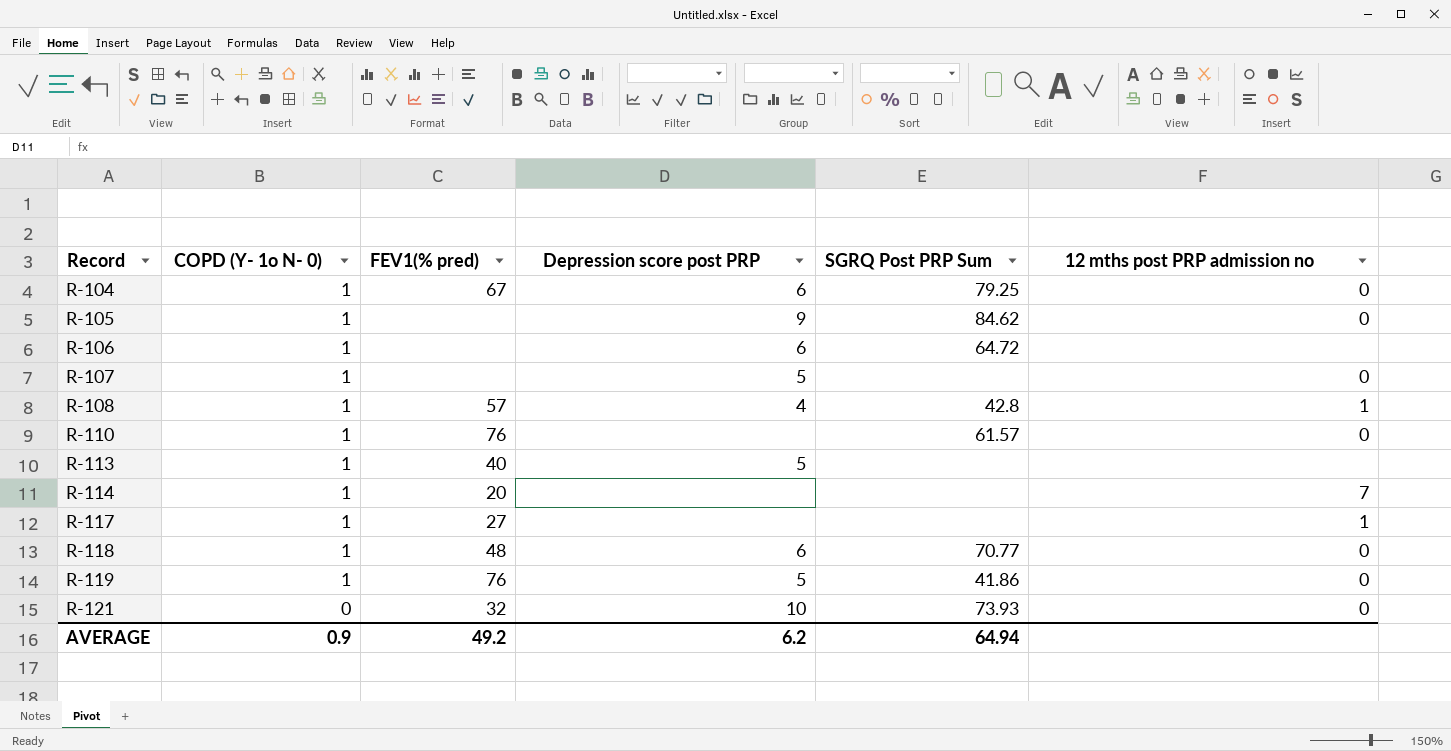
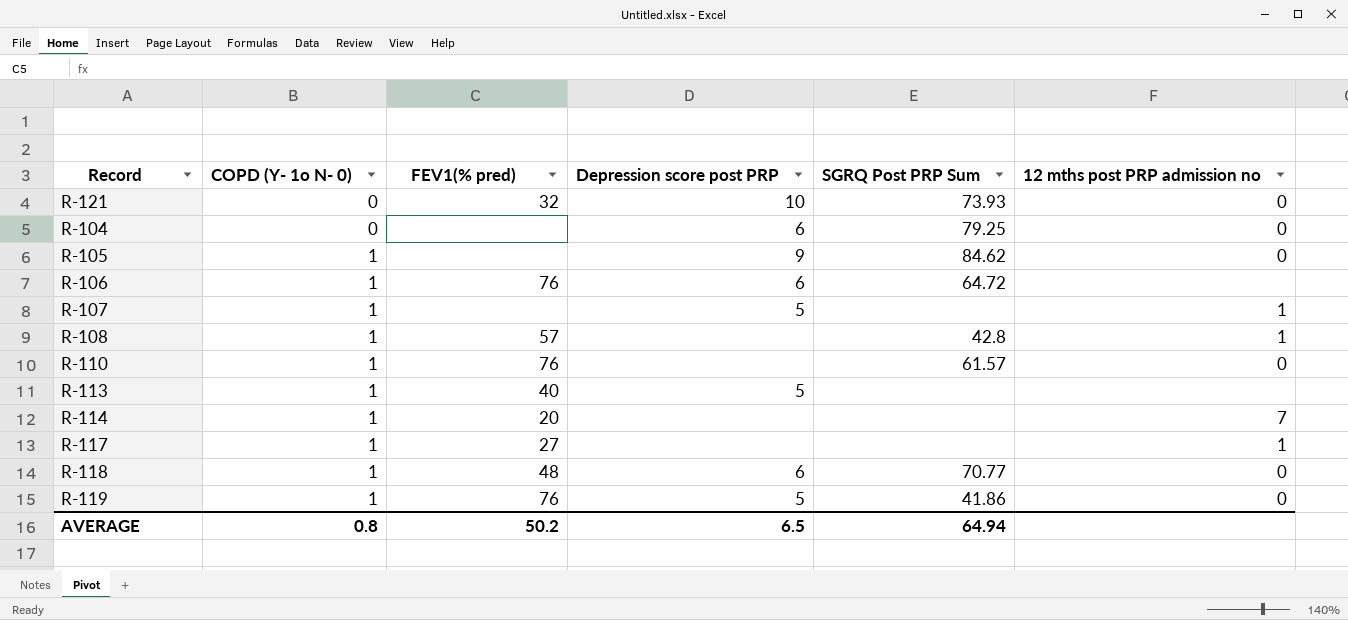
row order: Record ascending -> COPD (Y- 1o N- 0) ascending
R-104 | COPD (Y- 1o N- 0): 1 -> 0
R-104 | FEV1(% pred): 67 -> none
R-106 | FEV1(% pred): none -> 76
R-107 | 12 mths post PRP admission no: 0 -> 1
R-108 | Depression score post PRP: 4 -> none
AVERAGE | COPD (Y- 1o N- 0): 0.9 -> 0.8
AVERAGE | FEV1(% pred): 49.2 -> 50.2
AVERAGE | Depression score post PRP: 6.2 -> 6.5

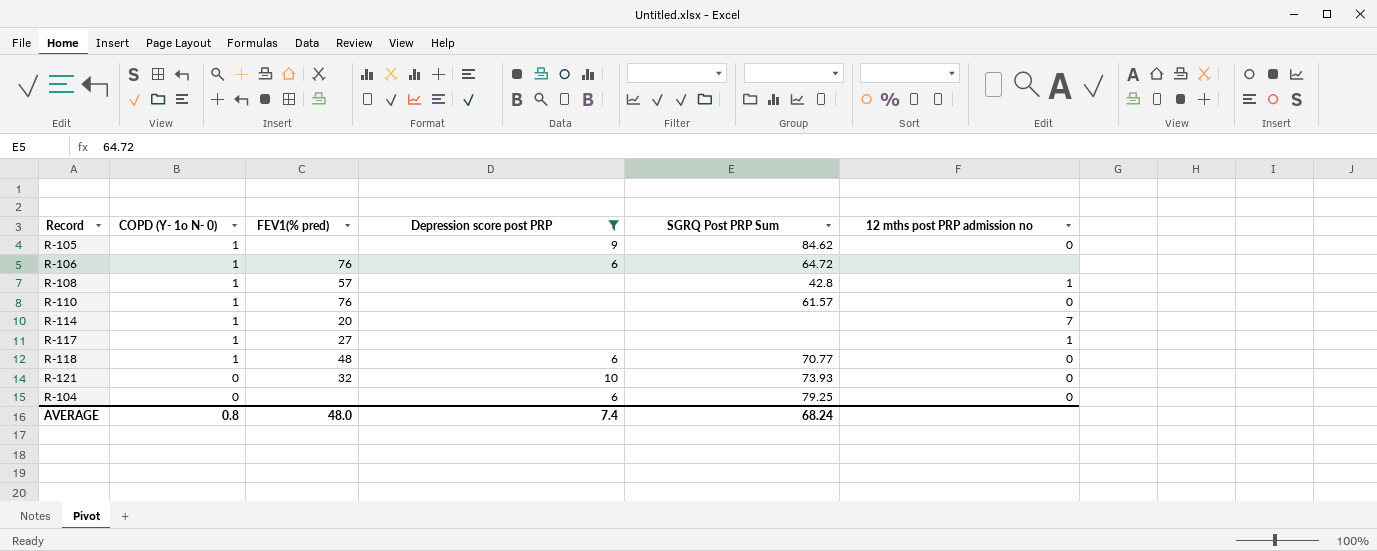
filter: none -> Depression score post PRP != 5
row order: COPD (Y- 1o N- 0) ascending -> COPD (Y- 1o N- 0) descending
AVERAGE | FEV1(% pred): 50.2 -> 48.0
AVERAGE | Depression score post PRP: 6.5 -> 7.4
AVERAGE | SGRQ Post PRP Sum: 64.94 -> 68.24

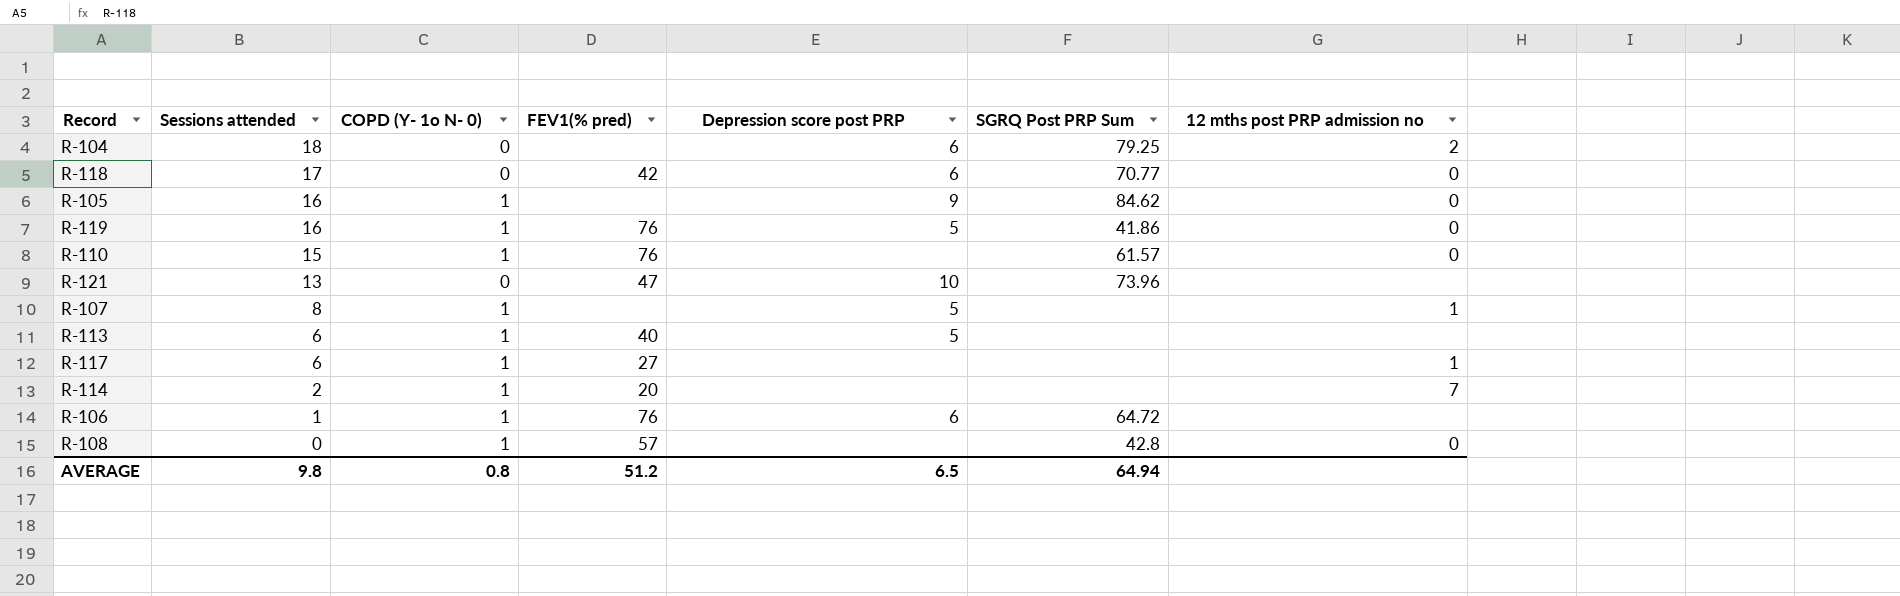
filter: Depression score post PRP != 5 -> none
row order: COPD (Y- 1o N- 0) descending -> Sessions attended descending
column Sessions attended | position: none -> 2
R-104 | 12 mths post PRP admission no: 0 -> 2
R-118 | COPD (Y- 1o N- 0): 1 -> 0
R-118 | FEV1(% pred): 48 -> 42
R-121 | FEV1(% pred): 32 -> 47
R-121 | SGRQ Post PRP Sum: 73.93 -> 73.96
R-121 | 12 mths post PRP admission no: 0 -> none
R-108 | 12 mths post PRP admission no: 1 -> 0
AVERAGE | FEV1(% pred): 48.0 -> 51.2
AVERAGE | Depression score post PRP: 7.4 -> 6.5
AVERAGE | SGRQ Post PRP Sum: 68.24 -> 64.94

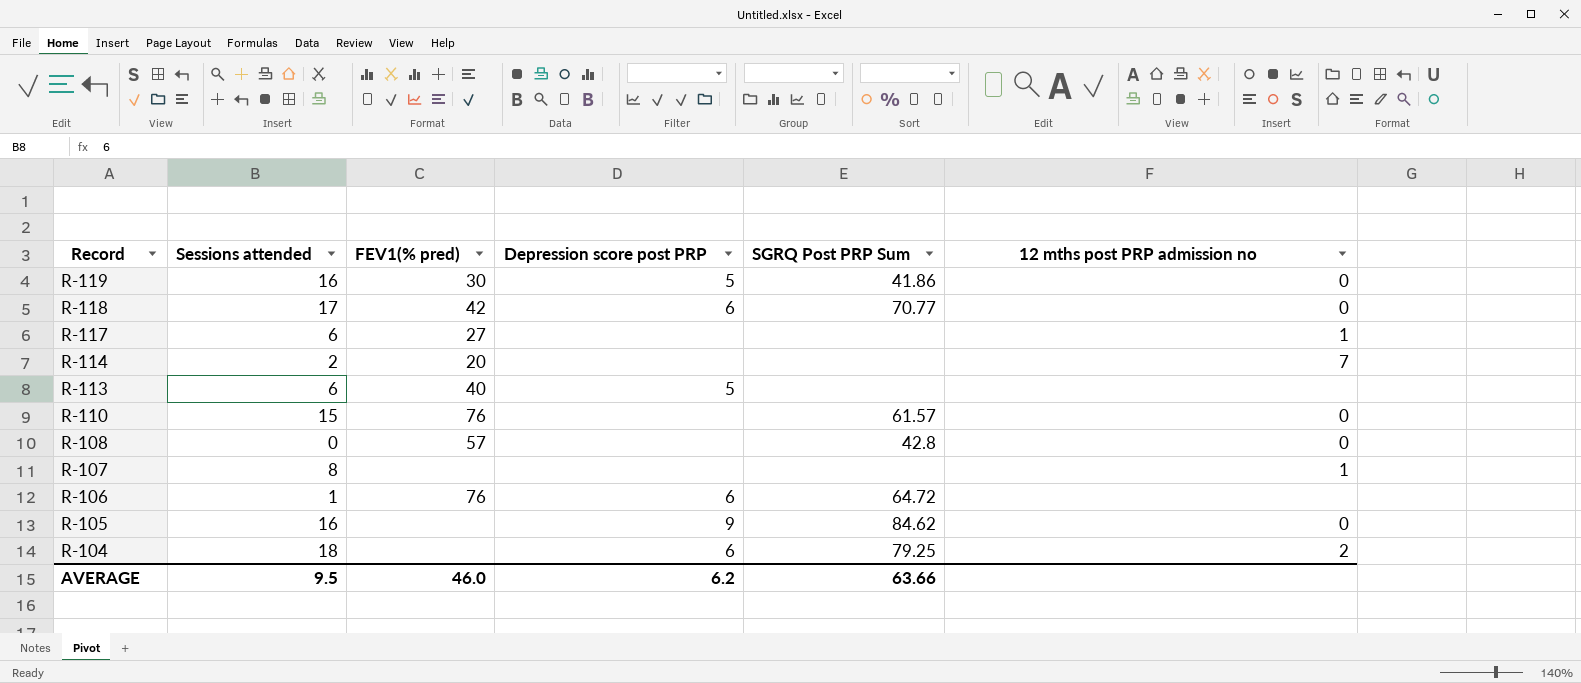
row order: Sessions attended descending -> Record descending
column COPD (Y- 1o N- 0) | position: 3 -> none
row R-121: 13 | 0 | 47 | 10 | 73.96 | none -> none
R-119 | FEV1(% pred): 76 -> 30
R-107 | Depression score post PRP: 5 -> none
AVERAGE | Sessions attended: 9.8 -> 9.5
AVERAGE | FEV1(% pred): 51.2 -> 46.0
AVERAGE | Depression score post PRP: 6.5 -> 6.2
AVERAGE | SGRQ Post PRP Sum: 64.94 -> 63.66

